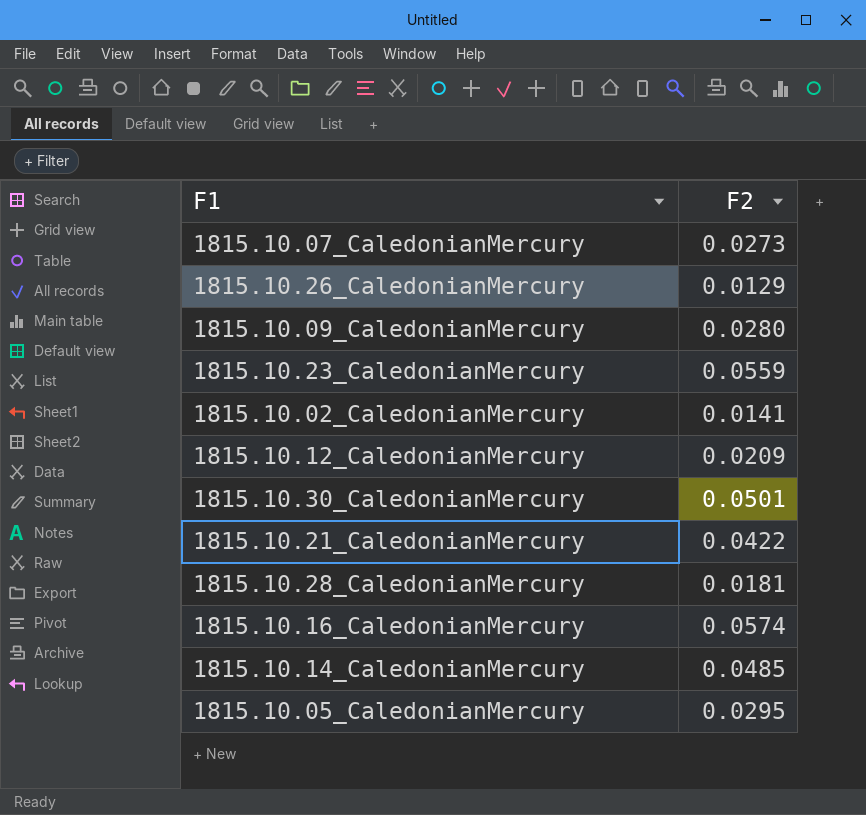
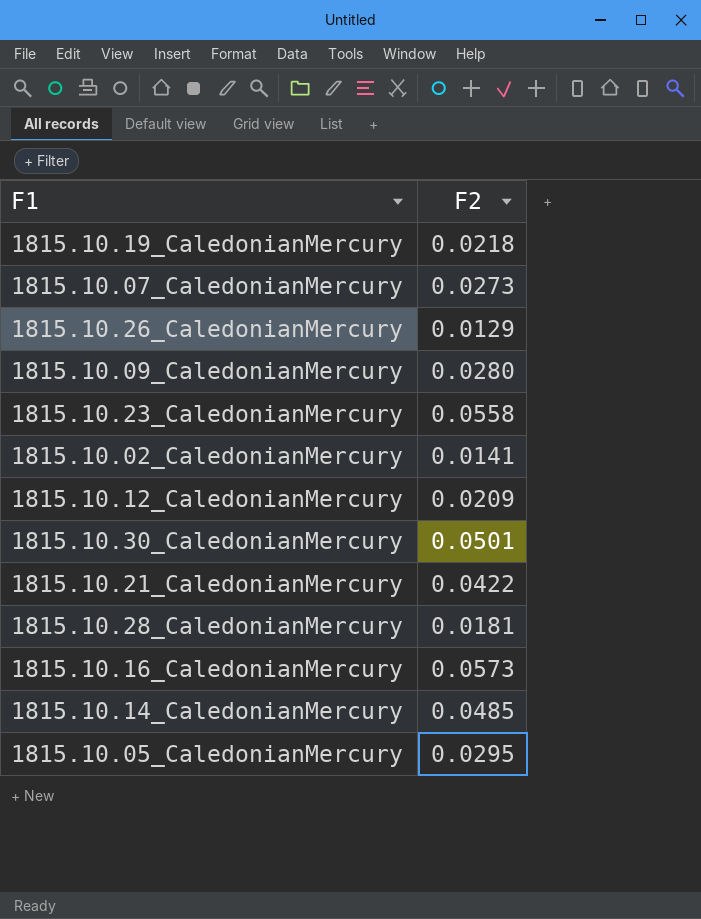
row 1815.10.19_CaledonianMercury: none -> 0.0218
1815.10.23_CaledonianMercury | F2: 0.0559 -> 0.0558
1815.10.16_CaledonianMercury | F2: 0.0574 -> 0.0573

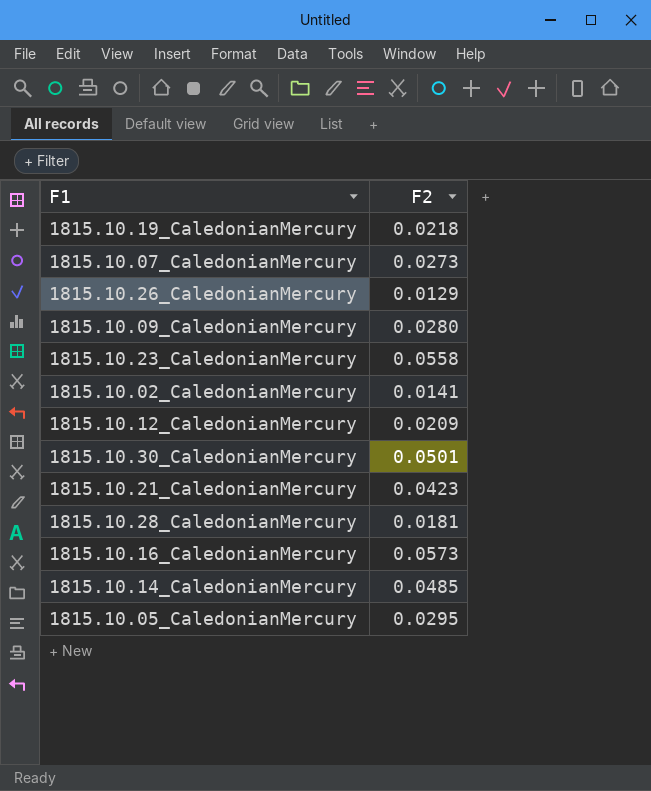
1815.10.21_CaledonianMercury | F2: 0.0422 -> 0.0423

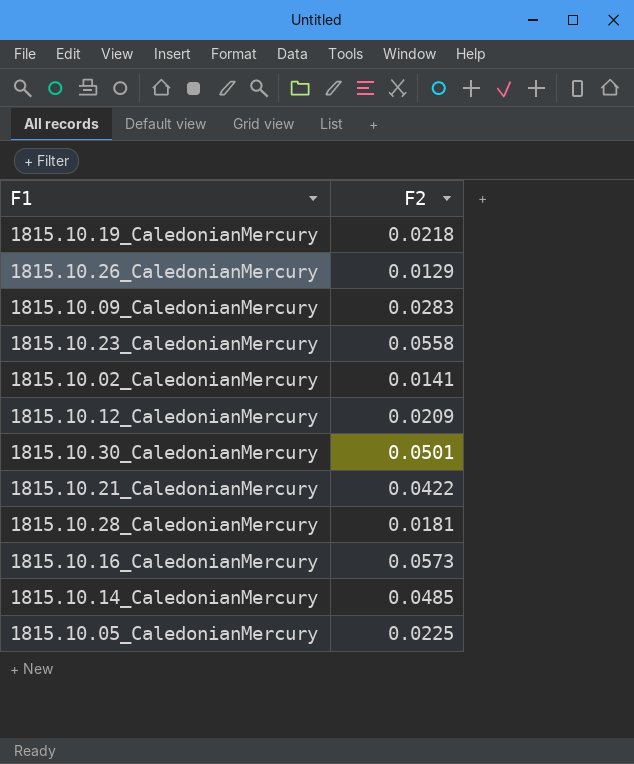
row 1815.10.07_CaledonianMercury: 0.0273 -> none
1815.10.09_CaledonianMercury | F2: 0.0280 -> 0.0283
1815.10.21_CaledonianMercury | F2: 0.0423 -> 0.0422
1815.10.05_CaledonianMercury | F2: 0.0295 -> 0.0225

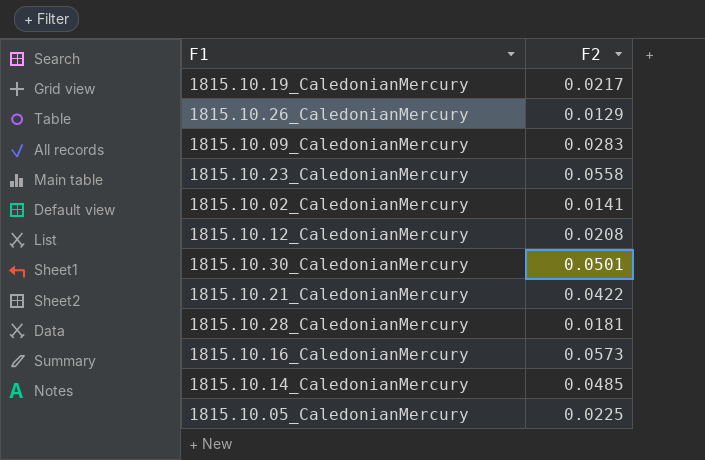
1815.10.19_CaledonianMercury | F2: 0.0218 -> 0.0217
1815.10.12_CaledonianMercury | F2: 0.0209 -> 0.0208

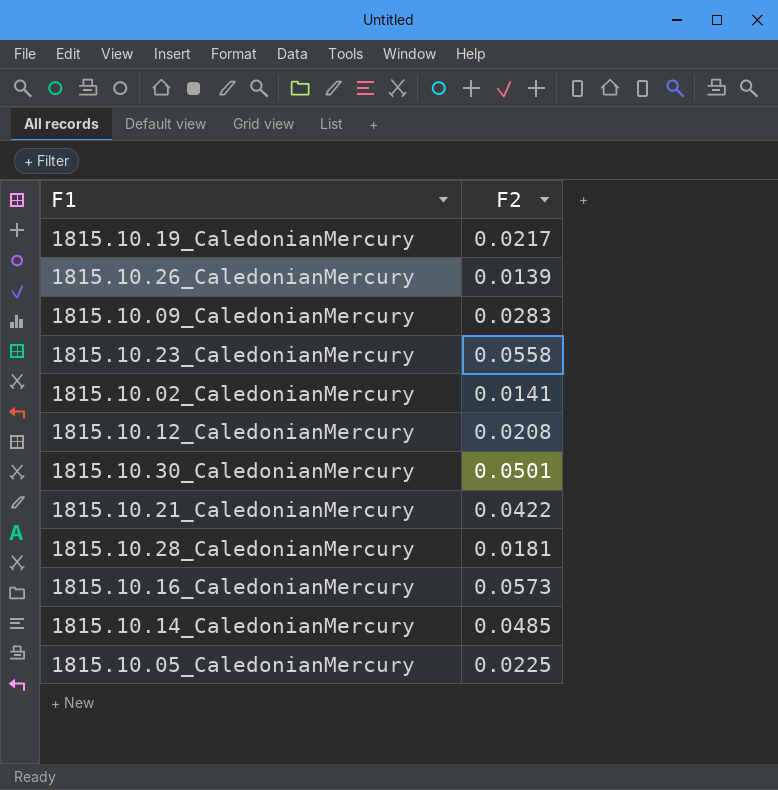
1815.10.26_CaledonianMercury | F2: 0.0129 -> 0.0139

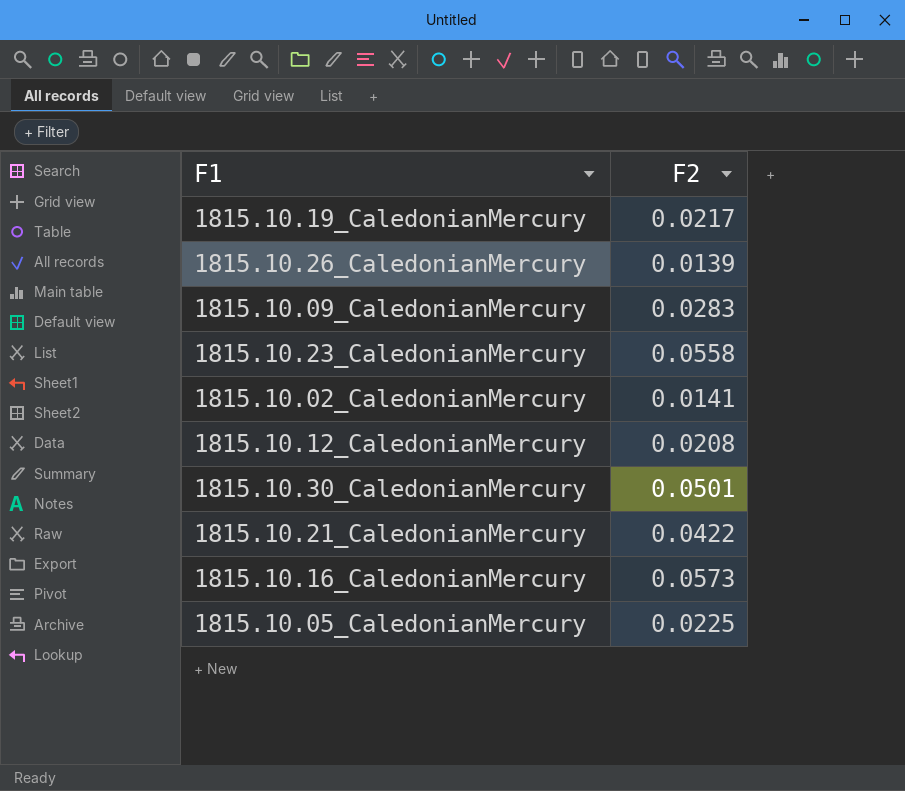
row 1815.10.28_CaledonianMercury: 0.0181 -> none
row 1815.10.14_CaledonianMercury: 0.0485 -> none

